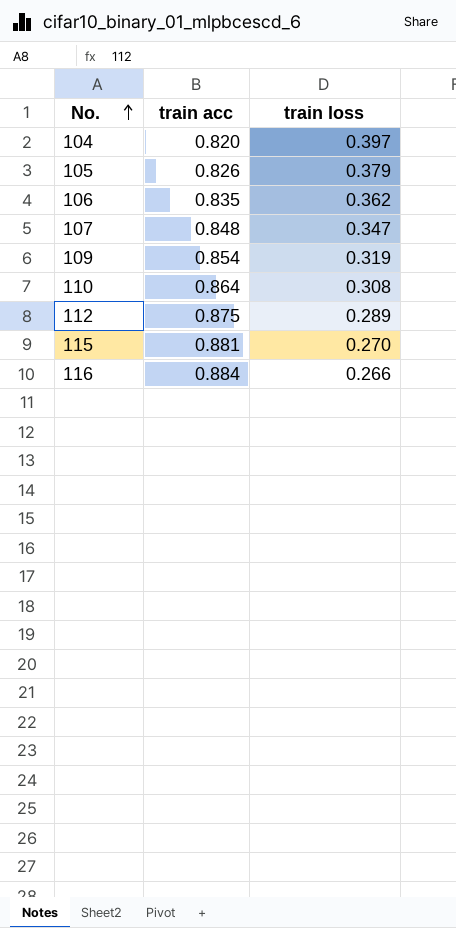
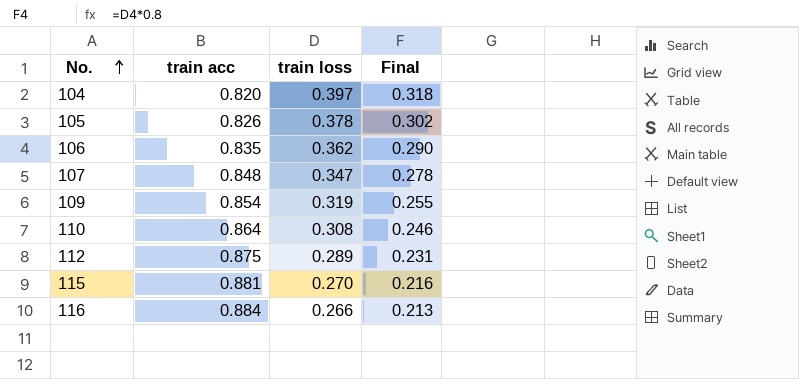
column Final | formula: none -> [train loss] * 0.8
105 | train loss: 0.379 -> 0.378

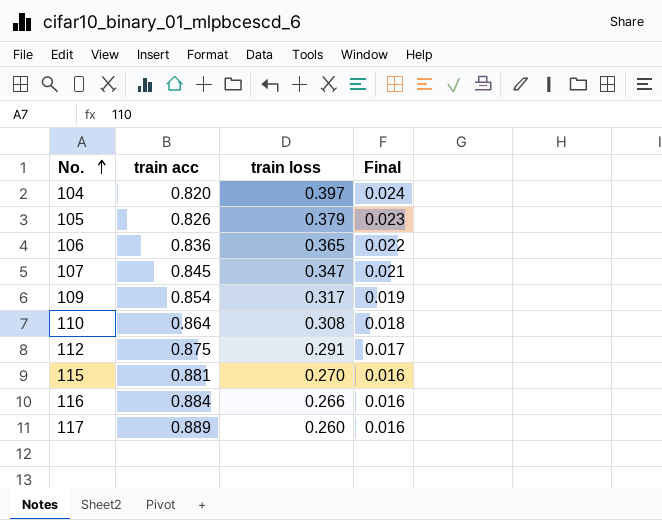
column Final | formula: [train loss] * 0.8 -> [train loss] * 0.06
105 | train loss: 0.378 -> 0.379
106 | train acc: 0.835 -> 0.836
106 | train loss: 0.362 -> 0.365
107 | train acc: 0.848 -> 0.845
109 | train loss: 0.319 -> 0.317
112 | train loss: 0.289 -> 0.291
row 117: none -> 0.889 | 0.260 | 0.016

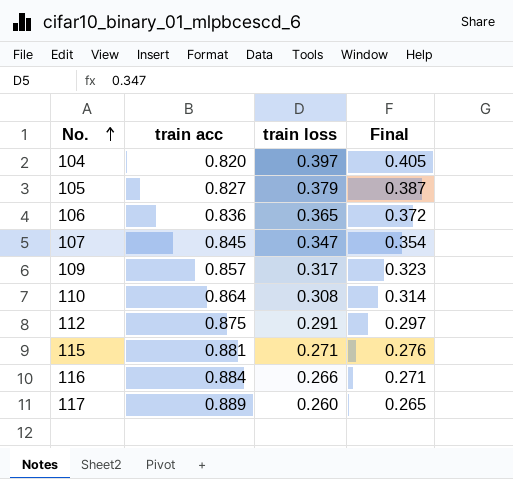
column Final | formula: [train loss] * 0.06 -> [train loss] * 1.02
105 | train acc: 0.826 -> 0.827
109 | train acc: 0.854 -> 0.857
115 | train loss: 0.270 -> 0.271

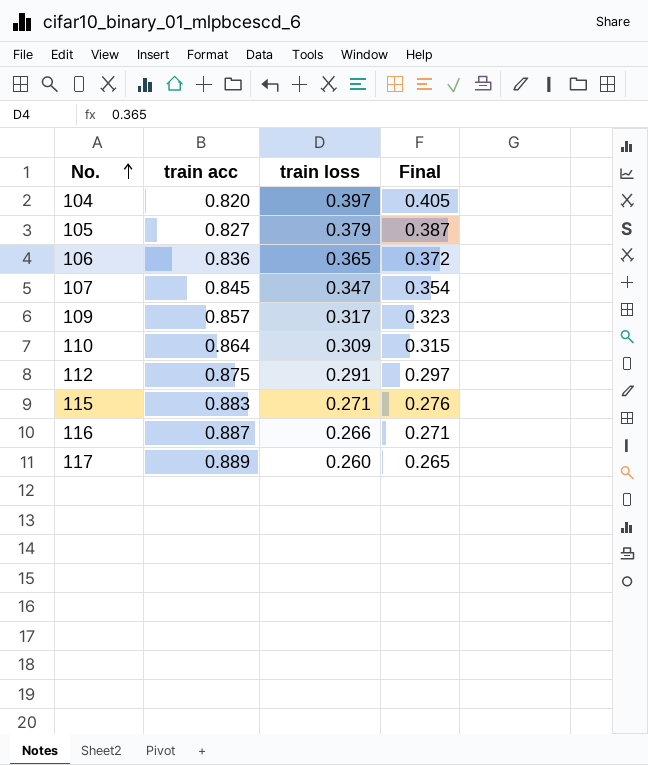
110 | train loss: 0.308 -> 0.309
110 | Final: 0.314 -> 0.315
115 | train acc: 0.881 -> 0.883
116 | train acc: 0.884 -> 0.887

